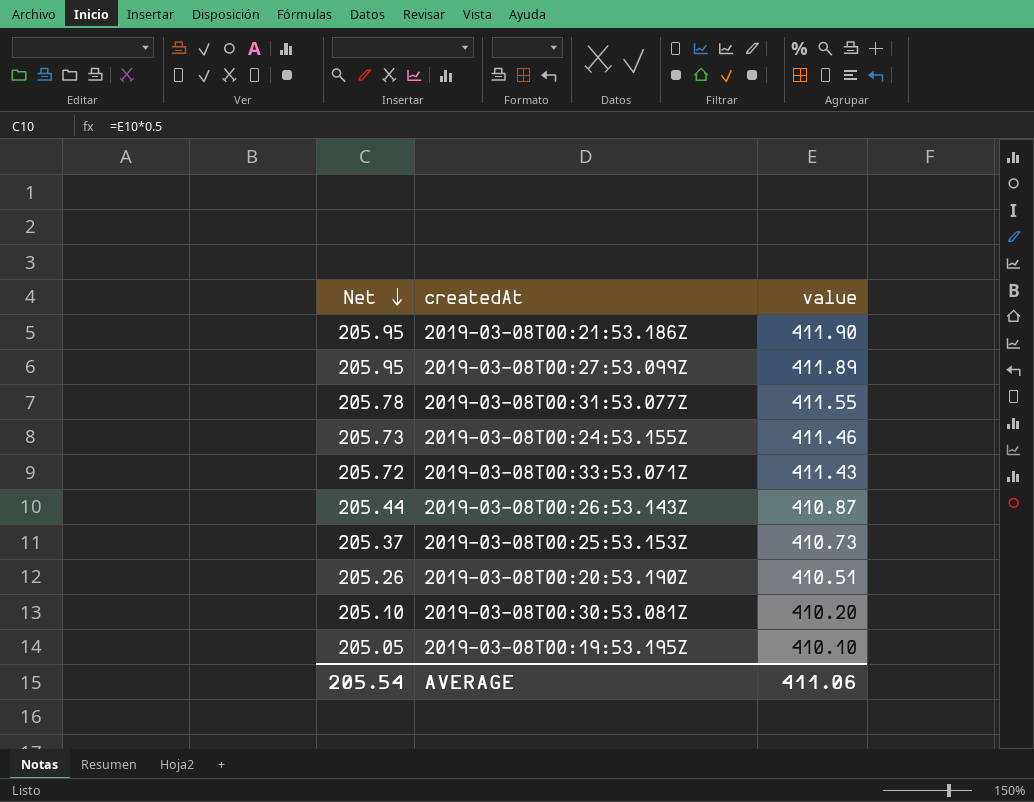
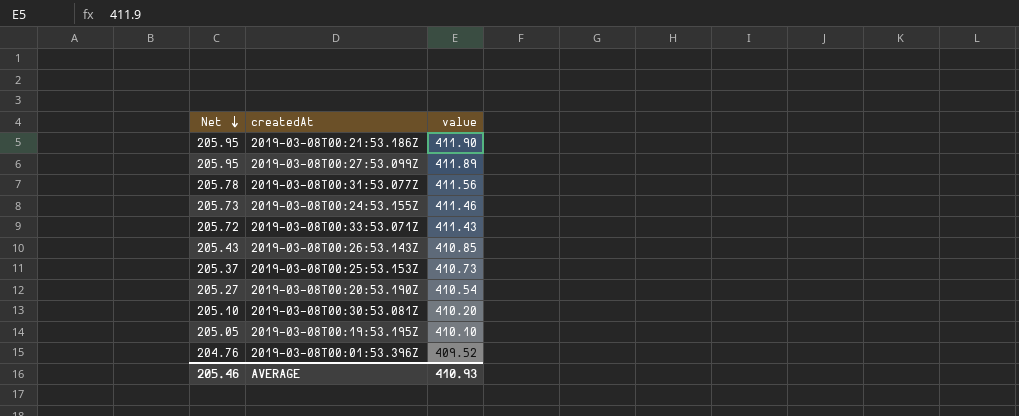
2019-03-08T00:31:53.077Z | value: 411.55 -> 411.56
2019-03-08T00:26:53.143Z | Net: 205.44 -> 205.43
2019-03-08T00:26:53.143Z | value: 410.87 -> 410.85
2019-03-08T00:20:53.190Z | Net: 205.26 -> 205.27
2019-03-08T00:20:53.190Z | value: 410.51 -> 410.54
row 2019-03-08T00:01:53.396Z: none -> 204.76 | 409.52
AVERAGE | Net: 205.54 -> 205.46
AVERAGE | value: 411.06 -> 410.93

